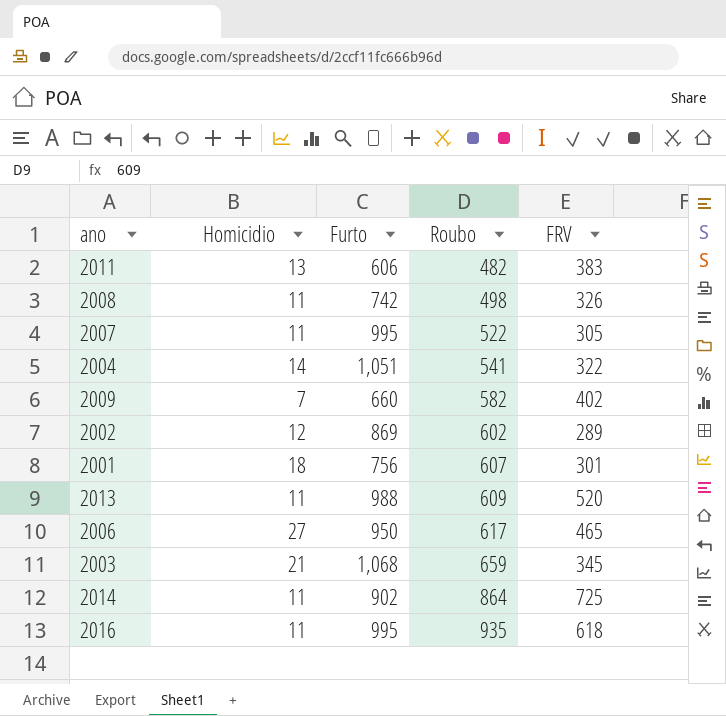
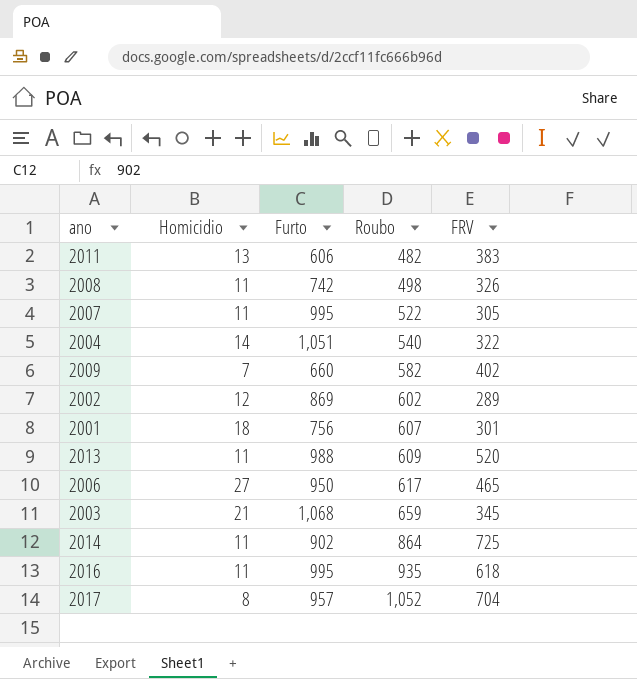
2004 | Roubo: 541 -> 540
row 2017: none -> 8 | 957 | 1,052 | 704

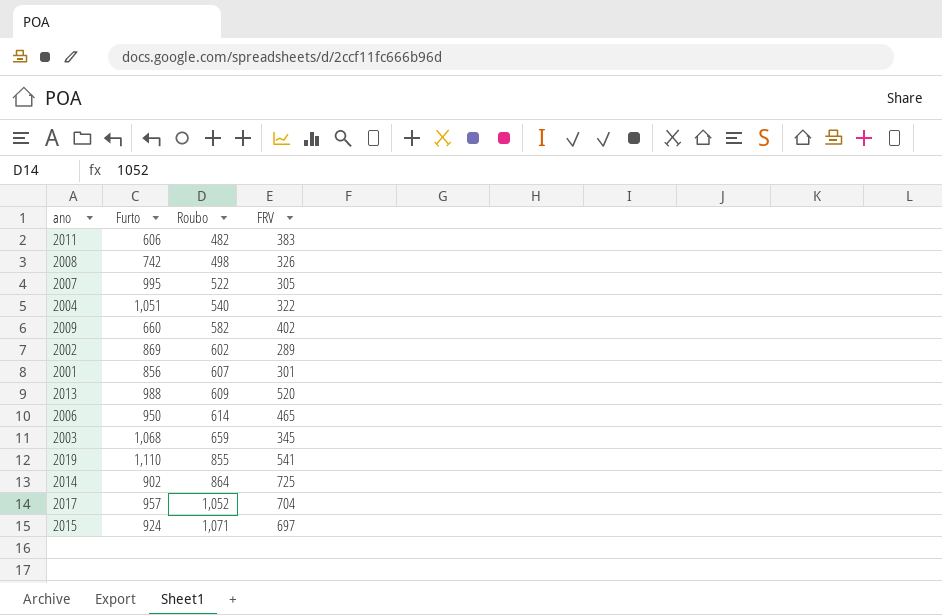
column Homicidio | position: 2 -> none
row 2016: 11 | 995 | 935 | 618 -> none
2001 | Furto: 756 -> 856
2006 | Roubo: 617 -> 614
row 2019: none -> 1,110 | 855 | 541
row 2015: none -> 924 | 1,071 | 697

